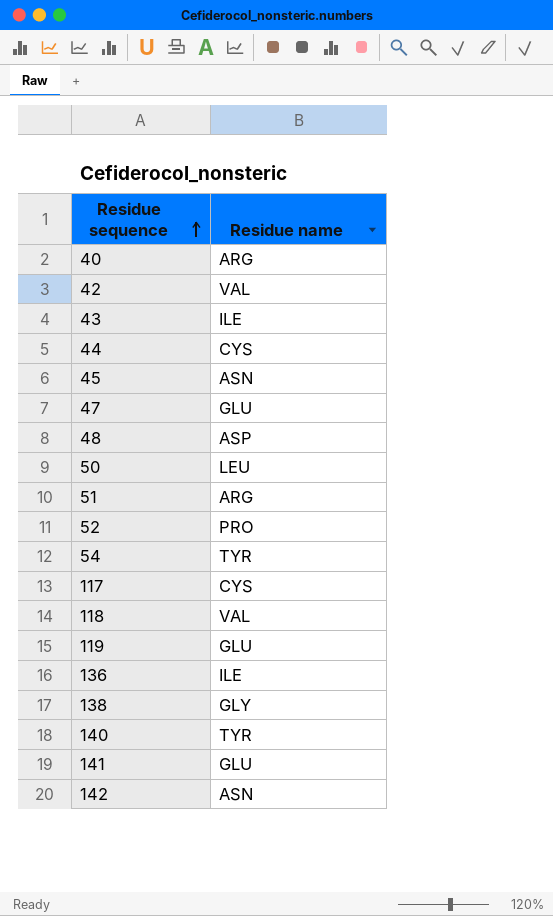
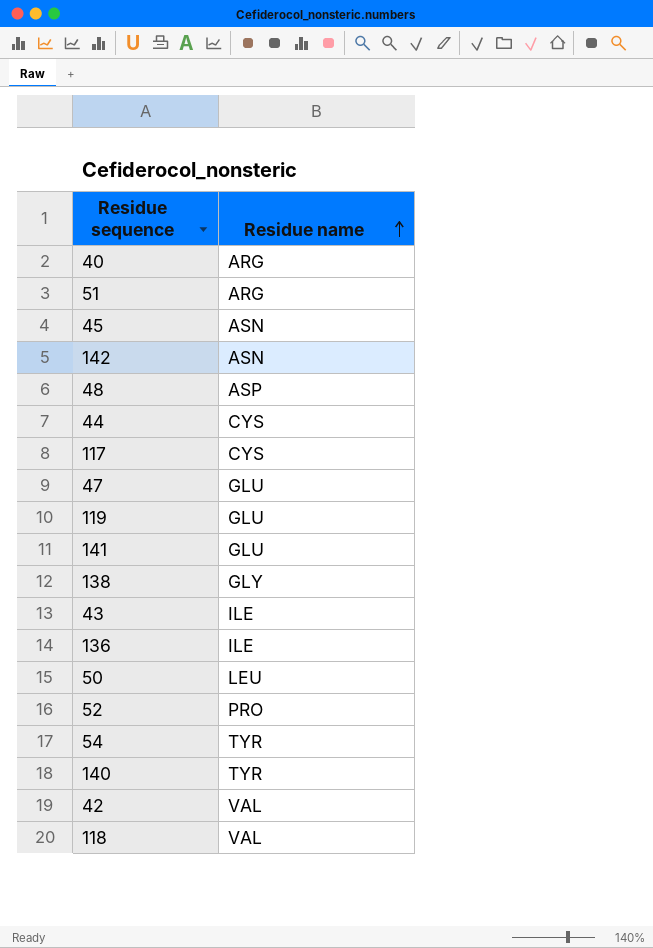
row order: Residue sequence ascending -> Residue name ascending

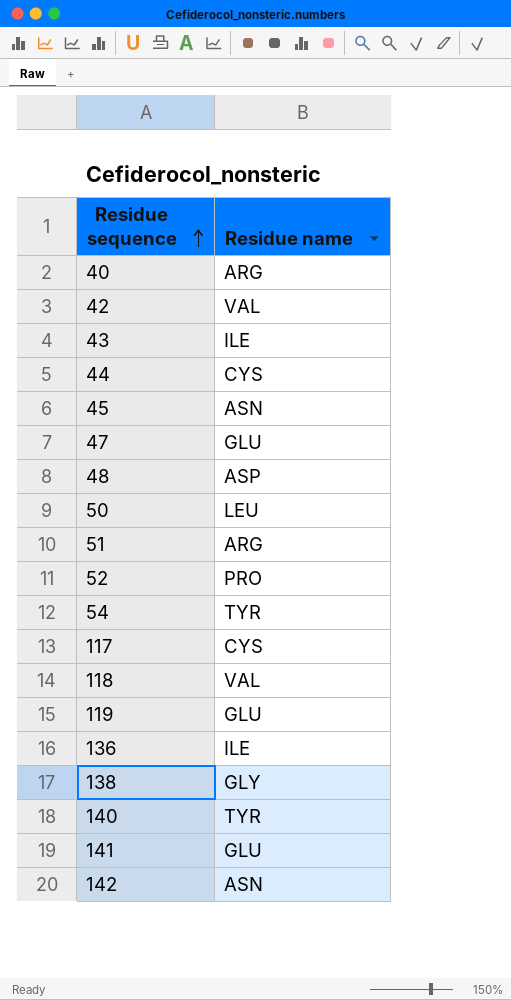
row order: Residue name ascending -> Residue sequence ascending

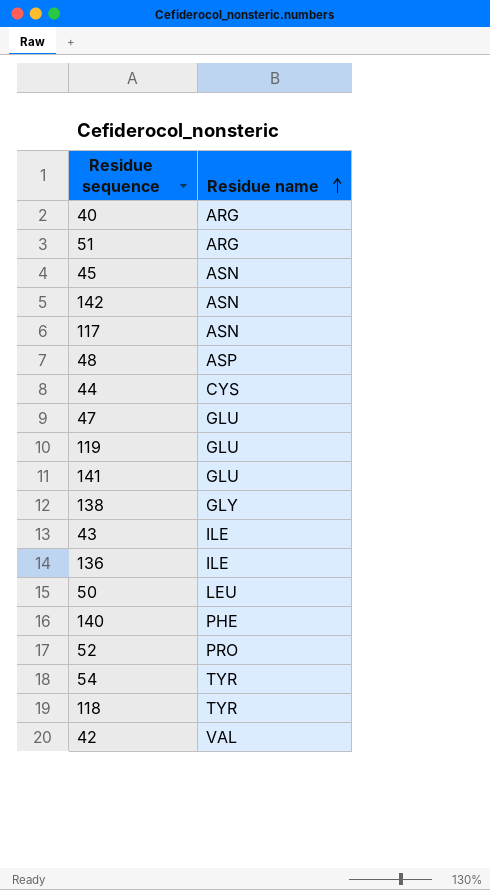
row order: Residue sequence ascending -> Residue name ascending
117 | Residue name: CYS -> ASN
140 | Residue name: TYR -> PHE
118 | Residue name: VAL -> TYR

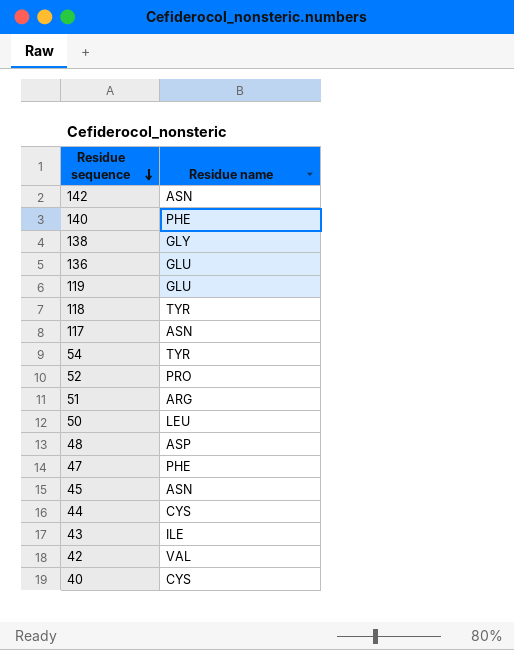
row order: Residue name ascending -> Residue sequence descending
row 141: GLU -> none
136 | Residue name: ILE -> GLU
47 | Residue name: GLU -> PHE
40 | Residue name: ARG -> CYS

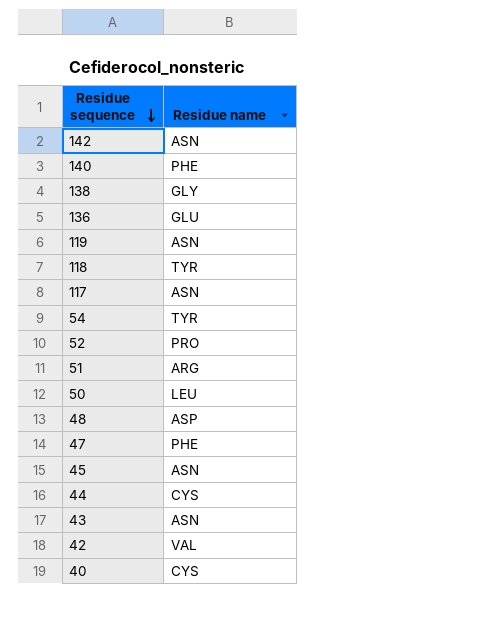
119 | Residue name: GLU -> ASN
43 | Residue name: ILE -> ASN

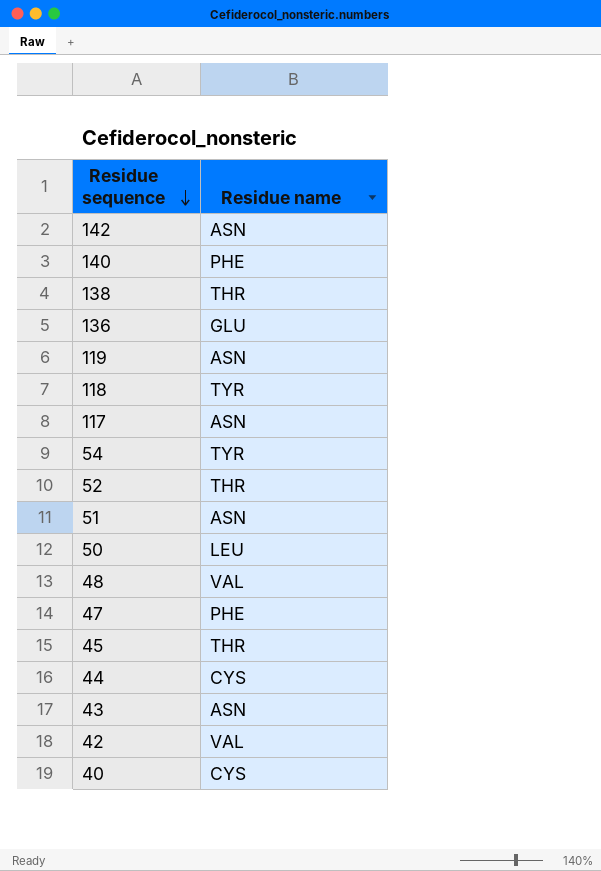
138 | Residue name: GLY -> THR
52 | Residue name: PRO -> THR
51 | Residue name: ARG -> ASN
48 | Residue name: ASP -> VAL
45 | Residue name: ASN -> THR

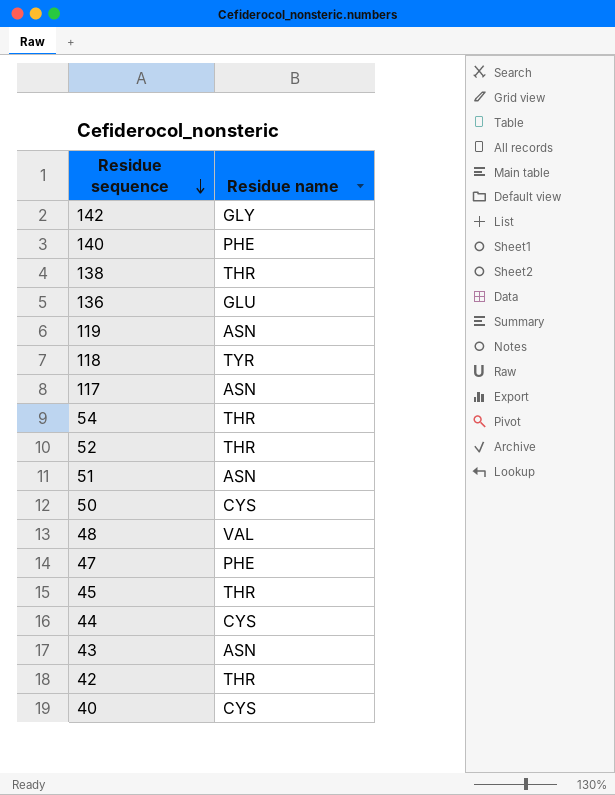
142 | Residue name: ASN -> GLY
54 | Residue name: TYR -> THR
50 | Residue name: LEU -> CYS
42 | Residue name: VAL -> THR

